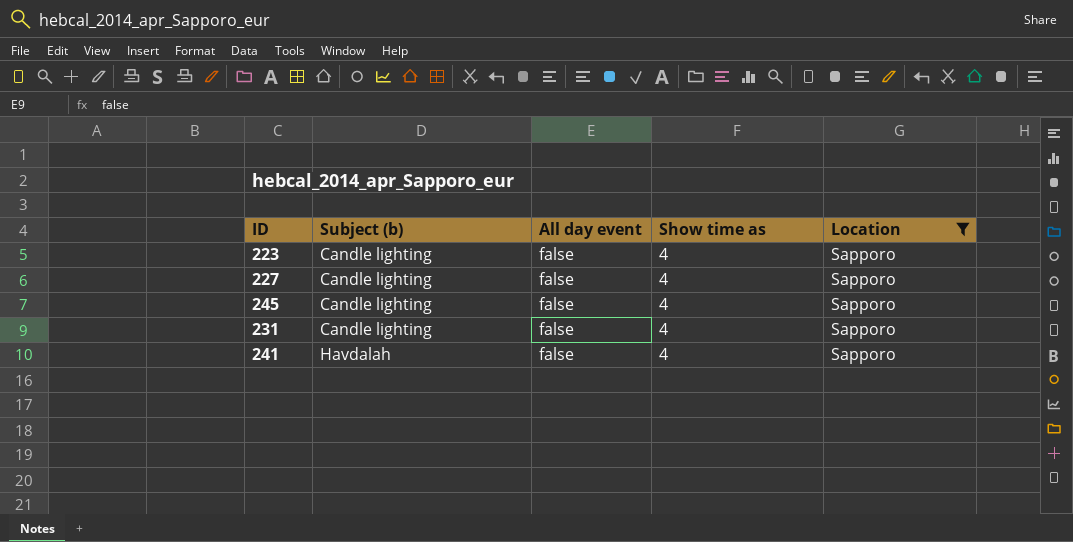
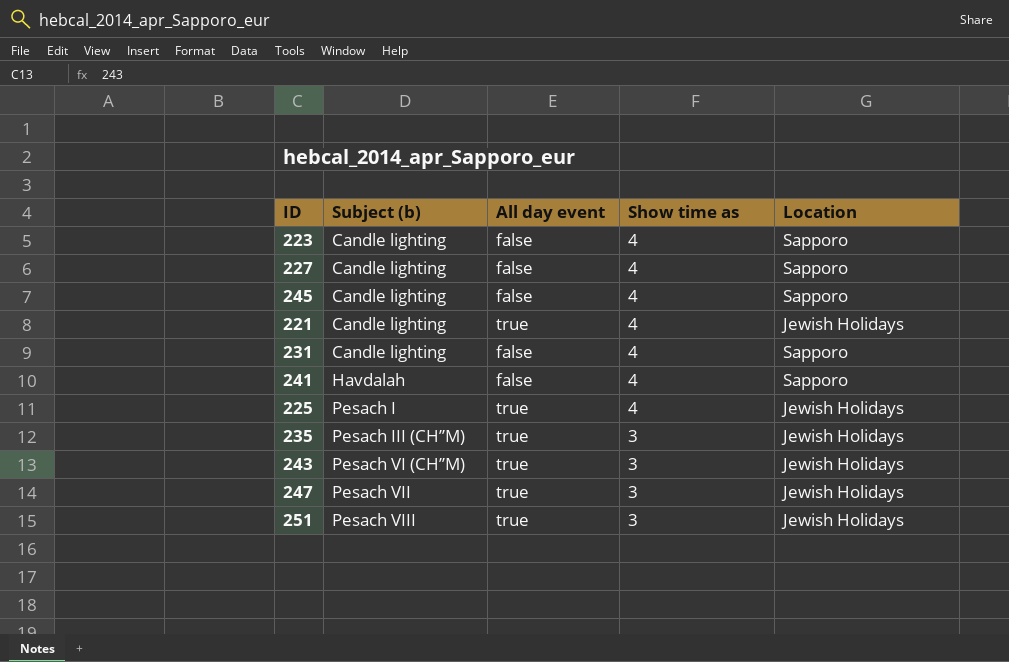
filter: Location = Sapporo -> none

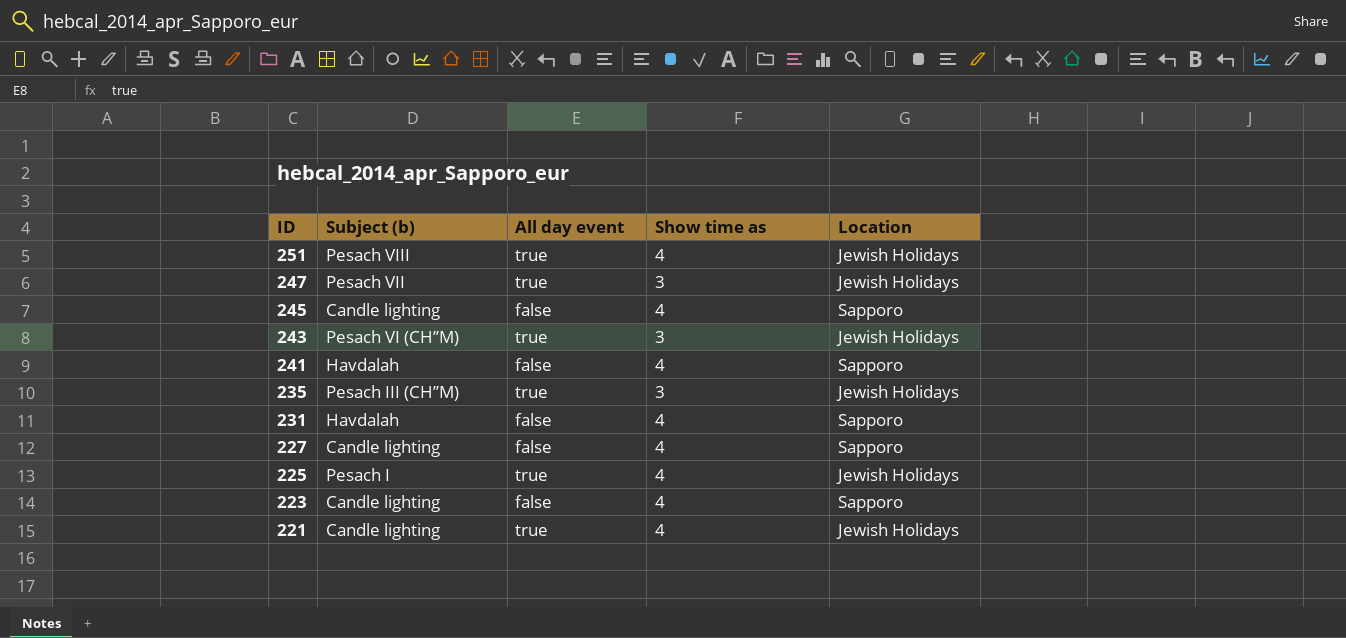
row order: Subject (b) ascending -> ID descending
251 | Show time as: 3 -> 4
231 | Subject (b): Candle lighting -> Havdalah

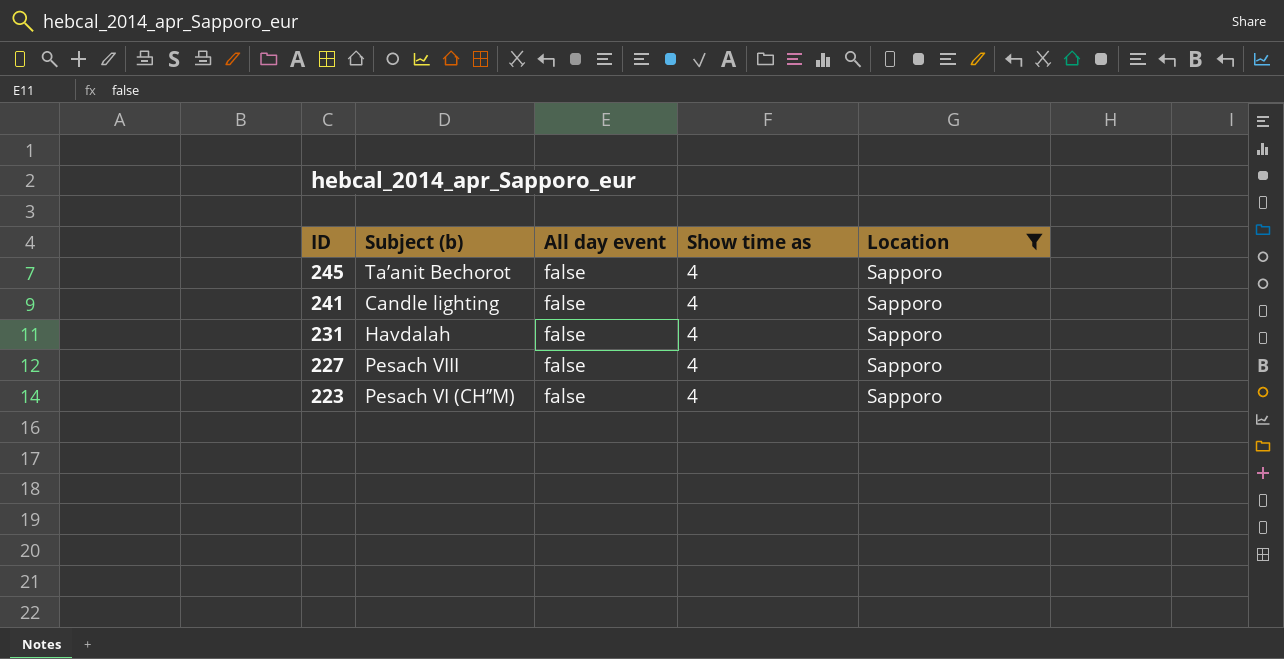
filter: none -> Location = Sapporo
245 | Subject (b): Candle lighting -> Ta’anit Bechorot
241 | Subject (b): Havdalah -> Candle lighting
227 | Subject (b): Candle lighting -> Pesach VIII
223 | Subject (b): Candle lighting -> Pesach VI (CH’’M)

